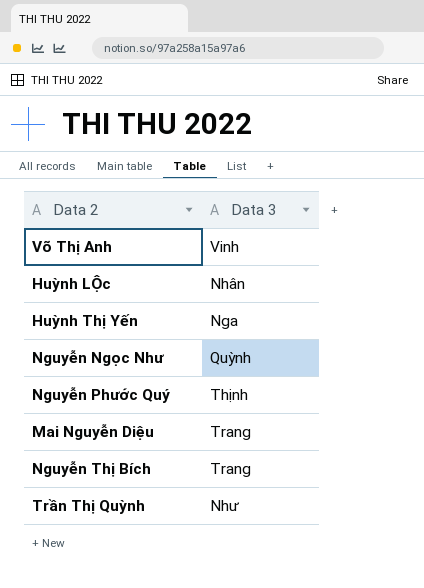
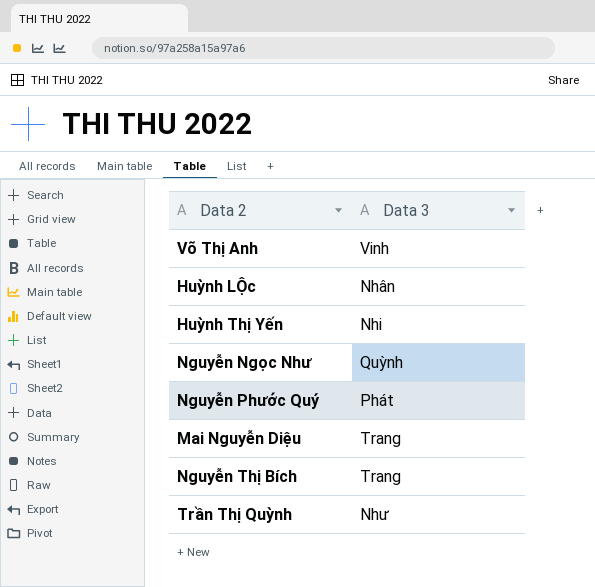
Huỳnh Thị Yến | Data 3: Nga -> Nhi
Nguyễn Phước Quý | Data 3: Thịnh -> Phát

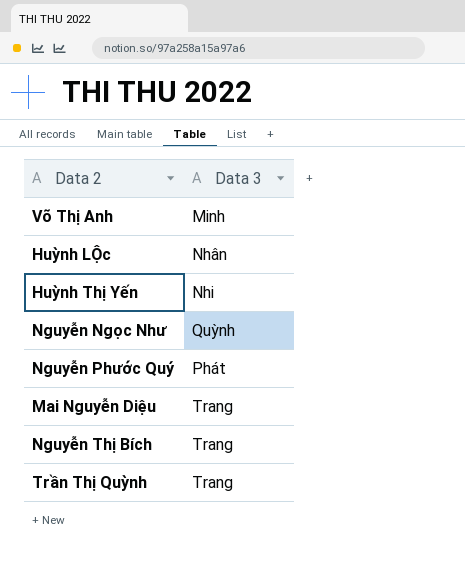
Võ Thị Anh | Data 3: Vinh -> Minh
Trần Thị Quỳnh | Data 3: Như -> Trang

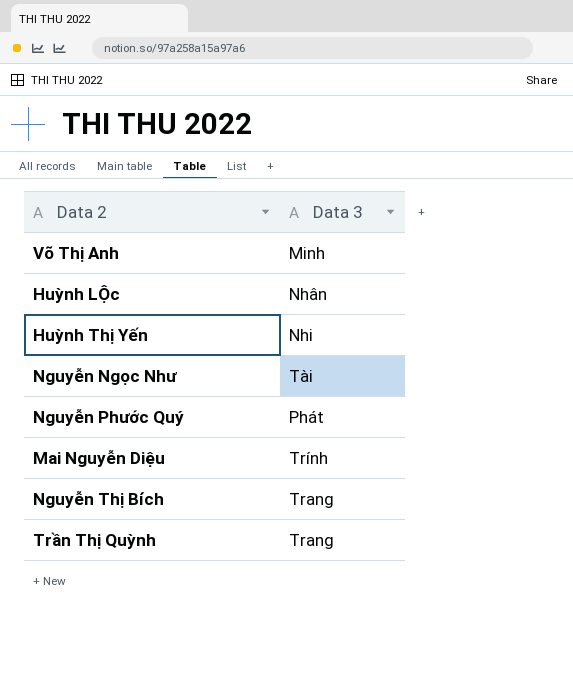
Nguyễn Ngọc Như | Data 3: Quỳnh -> Tài
Mai Nguyễn Diệu | Data 3: Trang -> Trính

